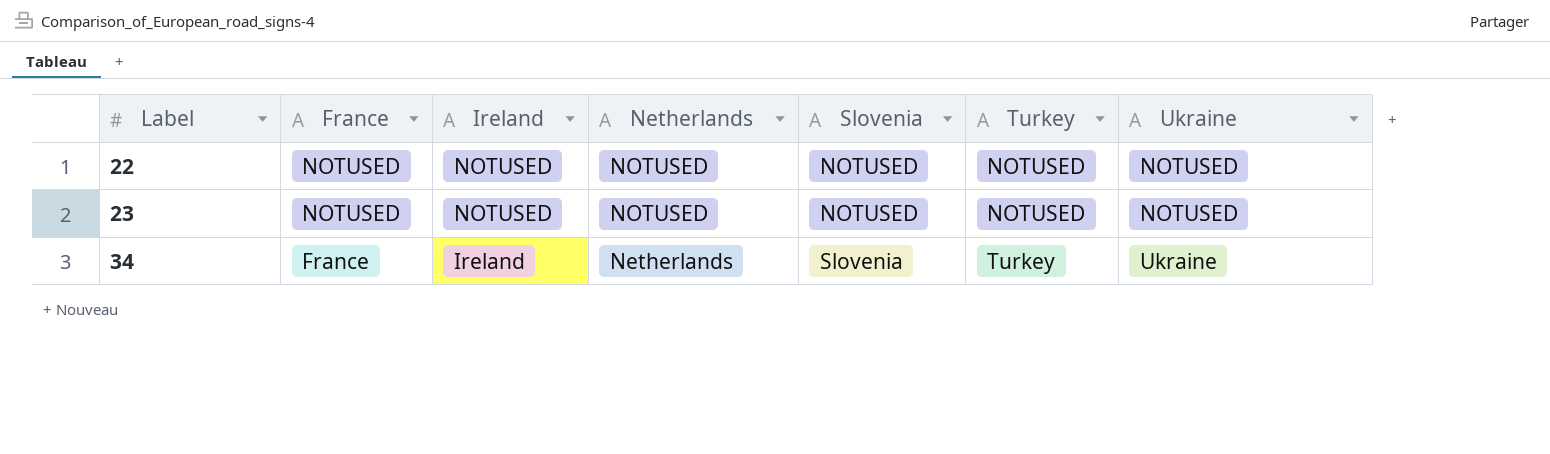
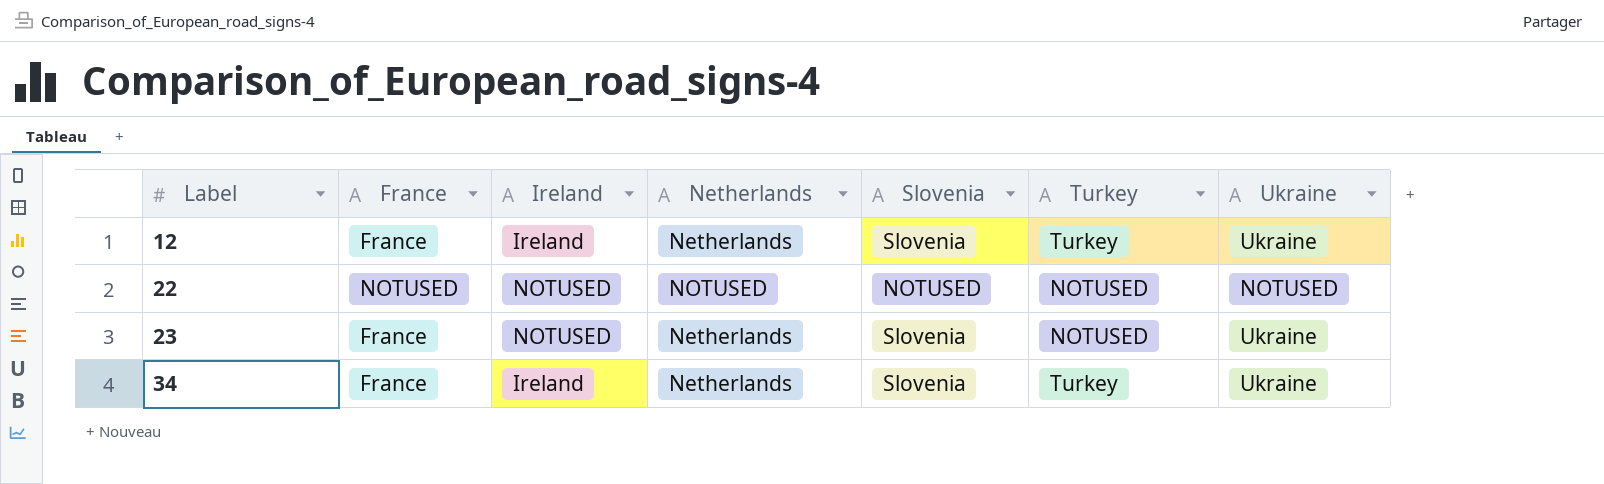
row 12: none -> France | Ireland | Netherlands | Slovenia | Turkey | Ukraine
23 | France: NOTUSED -> France
23 | Netherlands: NOTUSED -> Netherlands
23 | Slovenia: NOTUSED -> Slovenia
23 | Ukraine: NOTUSED -> Ukraine

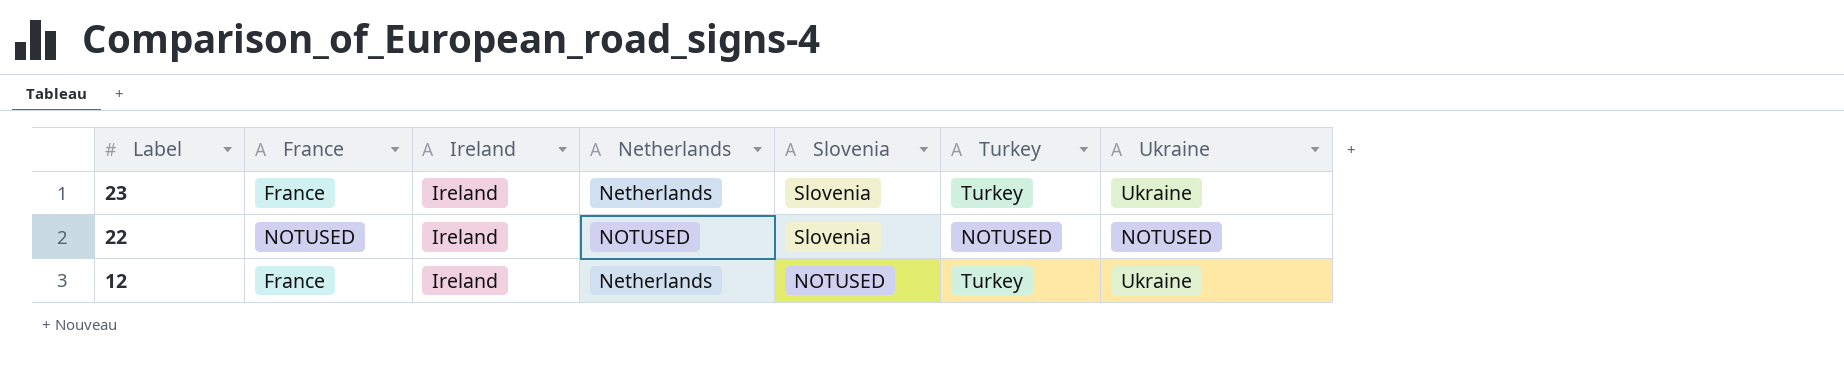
row order: Label ascending -> Label descending
row 34: France | Ireland | Netherlands | Slovenia | Turkey | Ukraine -> none
23 | Ireland: NOTUSED -> Ireland
23 | Turkey: NOTUSED -> Turkey
22 | Ireland: NOTUSED -> Ireland
22 | Slovenia: NOTUSED -> Slovenia
12 | Slovenia: Slovenia -> NOTUSED

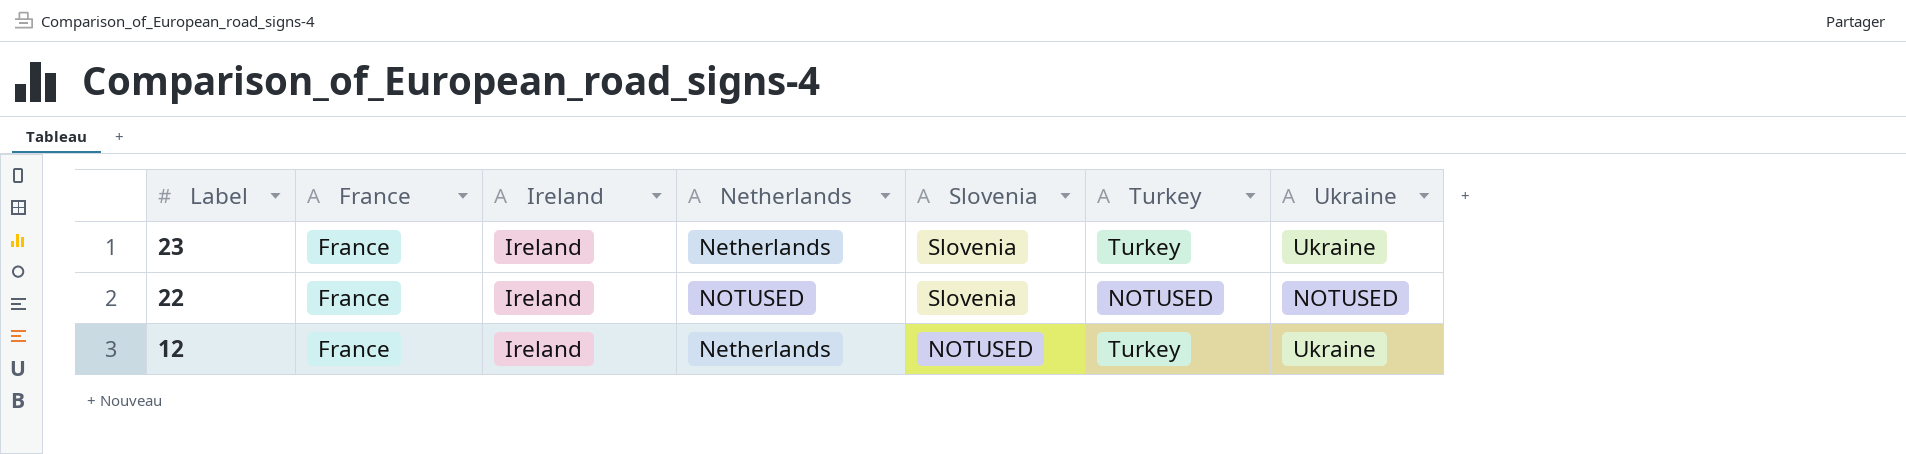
22 | France: NOTUSED -> France

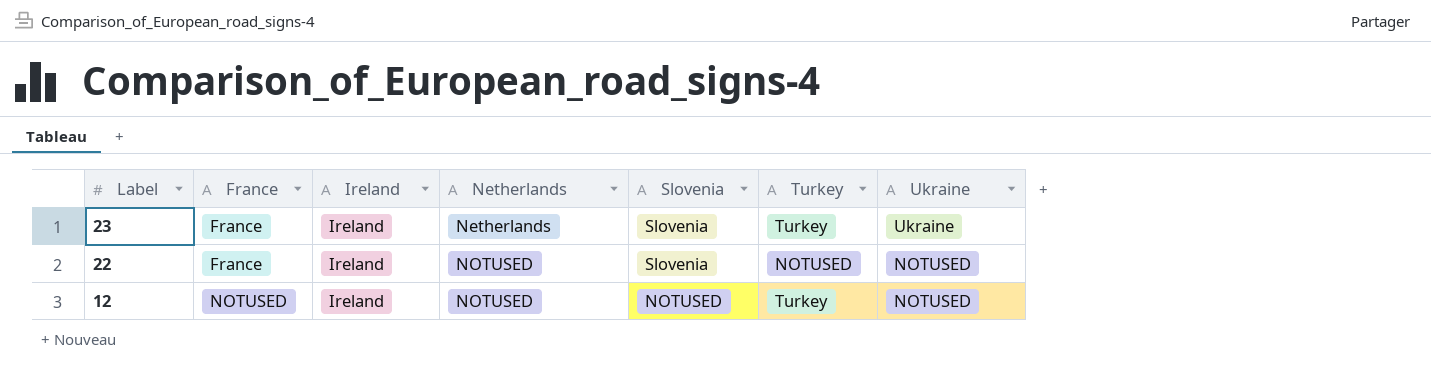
12 | France: France -> NOTUSED
12 | Netherlands: Netherlands -> NOTUSED
12 | Ukraine: Ukraine -> NOTUSED

